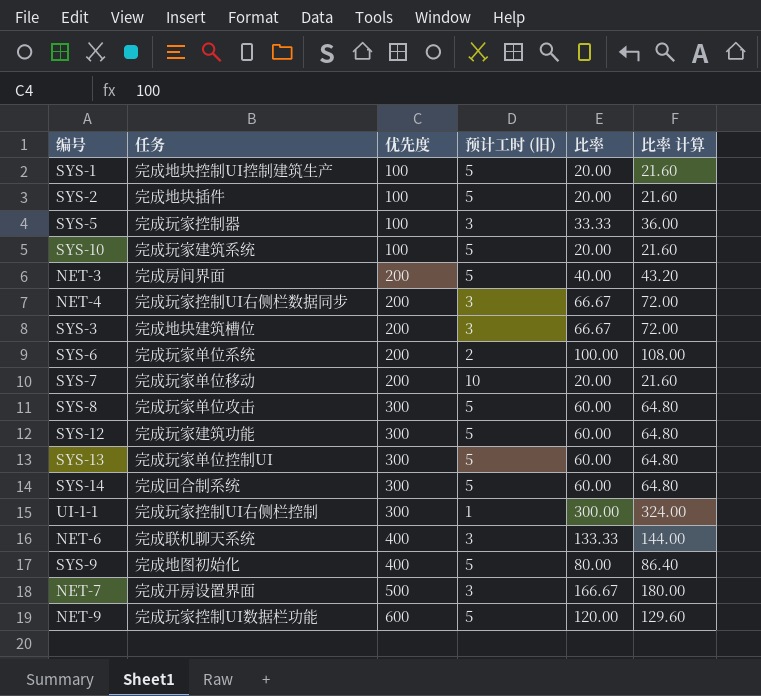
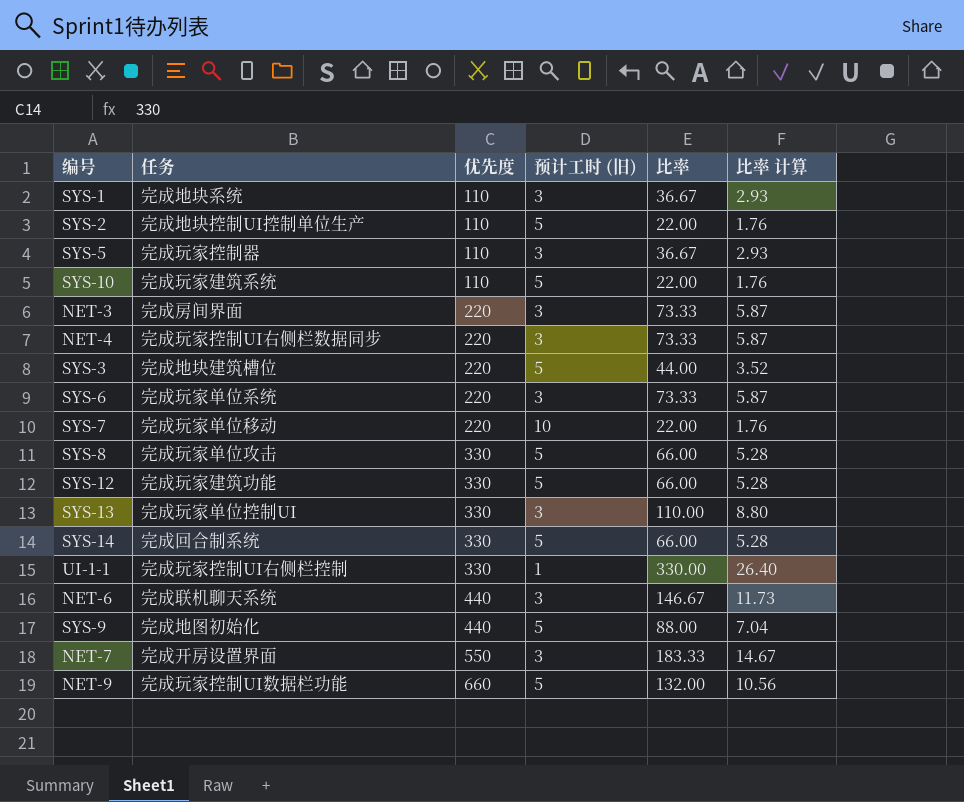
column 比率 计算 | formula: [比率] * 1.08 -> [比率] * 0.08
SYS-1 | 任务: 完成地块控制UI控制建筑生产 -> 完成地块系统
SYS-1 | 优先度: 100 -> 110
SYS-1 | 预计工时 (旧): 5 -> 3
SYS-1 | 比率: 20.00 -> 36.67
SYS-2 | 任务: 完成地块插件 -> 完成地块控制UI控制单位生产
SYS-2 | 优先度: 100 -> 110
SYS-2 | 比率: 20.00 -> 22.00
SYS-5 | 优先度: 100 -> 110
SYS-5 | 比率: 33.33 -> 36.67
SYS-10 | 优先度: 100 -> 110
SYS-10 | 比率: 20.00 -> 22.00
NET-3 | 优先度: 200 -> 220
NET-3 | 预计工时 (旧): 5 -> 3
NET-3 | 比率: 40.00 -> 73.33
NET-4 | 优先度: 200 -> 220
NET-4 | 比率: 66.67 -> 73.33
SYS-3 | 优先度: 200 -> 220
SYS-3 | 预计工时 (旧): 3 -> 5
SYS-3 | 比率: 66.67 -> 44.00
SYS-6 | 优先度: 200 -> 220
SYS-6 | 预计工时 (旧): 2 -> 3
SYS-6 | 比率: 100.00 -> 73.33
SYS-7 | 优先度: 200 -> 220
SYS-7 | 比率: 20.00 -> 22.00
SYS-8 | 优先度: 300 -> 330
SYS-8 | 比率: 60.00 -> 66.00
SYS-12 | 优先度: 300 -> 330
SYS-12 | 比率: 60.00 -> 66.00
SYS-13 | 优先度: 300 -> 330
SYS-13 | 预计工时 (旧): 5 -> 3
SYS-13 | 比率: 60.00 -> 110.00
SYS-14 | 优先度: 300 -> 330
SYS-14 | 比率: 60.00 -> 66.00
UI-1-1 | 优先度: 300 -> 330
UI-1-1 | 比率: 300.00 -> 330.00
NET-6 | 优先度: 400 -> 440
NET-6 | 比率: 133.33 -> 146.67
SYS-9 | 优先度: 400 -> 440
SYS-9 | 比率: 80.00 -> 88.00
NET-7 | 优先度: 500 -> 550
NET-7 | 比率: 166.67 -> 183.33
NET-9 | 优先度: 600 -> 660
NET-9 | 比率: 120.00 -> 132.00

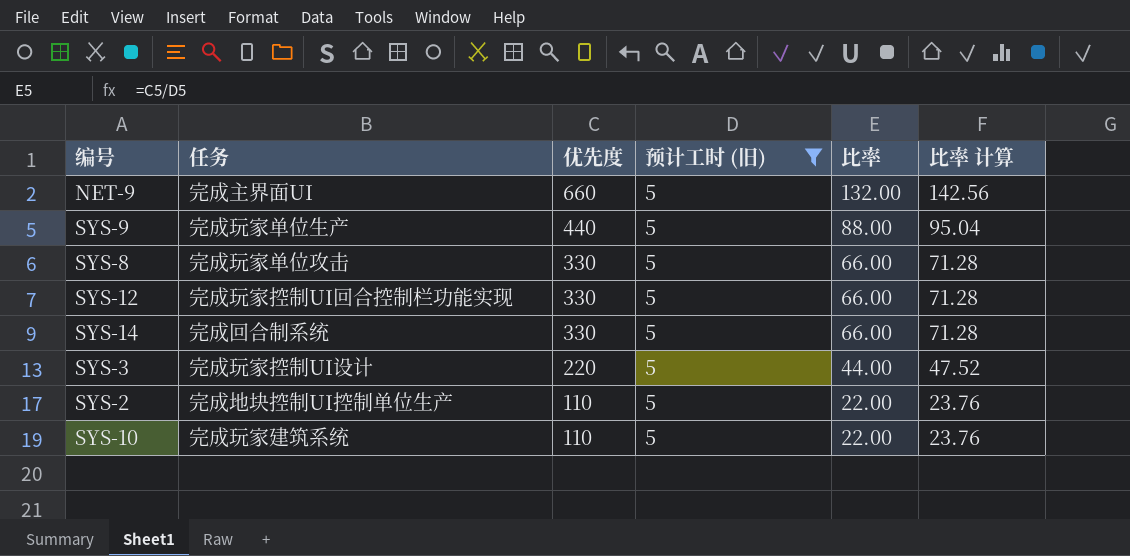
filter: none -> 预计工时 (旧) = 5
row order: 优先度 ascending -> 优先度 descending
column 比率 计算 | formula: [比率] * 0.08 -> [比率] * 1.08
NET-9 | 任务: 完成玩家控制UI数据栏功能 -> 完成主界面UI
SYS-9 | 任务: 完成地图初始化 -> 完成玩家单位生产
SYS-12 | 任务: 完成玩家建筑功能 -> 完成玩家控制UI回合控制栏功能实现
SYS-3 | 任务: 完成地块建筑槽位 -> 完成玩家控制UI设计

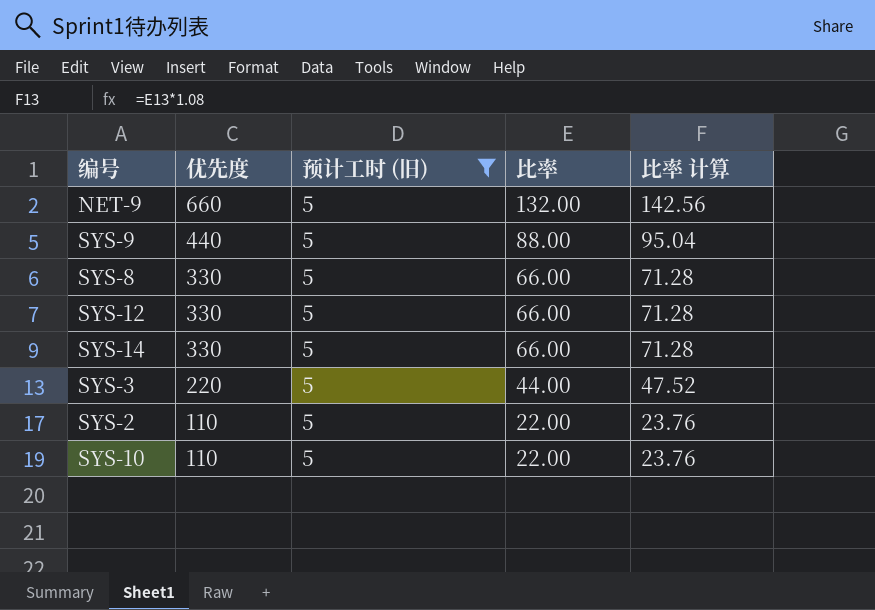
column 任务 | position: 2 -> none

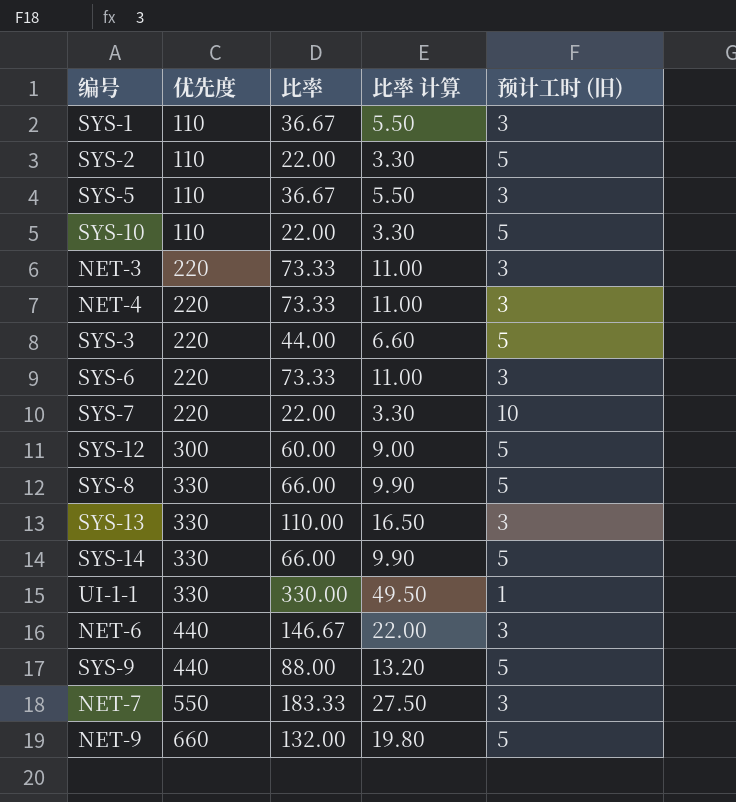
filter: 预计工时 (旧) = 5 -> none
row order: 优先度 descending -> 优先度 ascending
column 比率 计算 | formula: [比率] * 1.08 -> [比率] * 0.15
column 预计工时 (旧) | position: 3 -> 5
SYS-12 | 优先度: 330 -> 300
SYS-12 | 比率: 66.00 -> 60.00

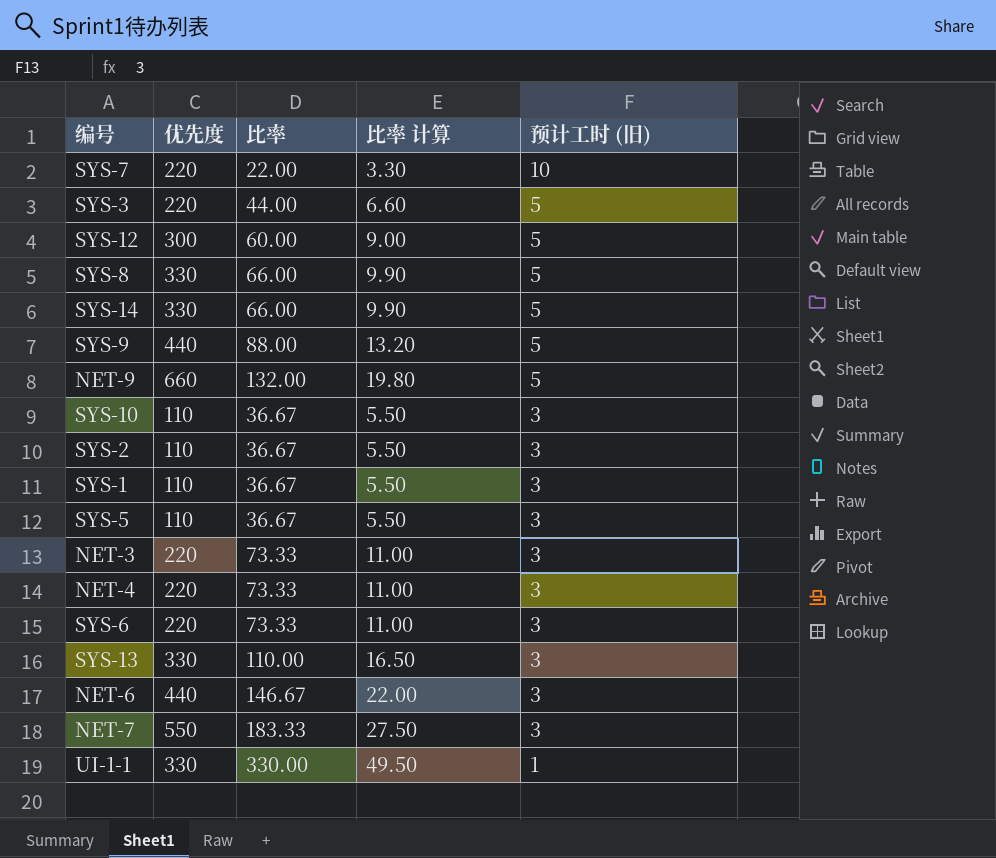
row order: 优先度 ascending -> 预计工时 (旧) descending
SYS-10 | 比率: 22.00 -> 36.67
SYS-10 | 比率 计算: 3.30 -> 5.50
SYS-10 | 预计工时 (旧): 5 -> 3
SYS-2 | 比率: 22.00 -> 36.67
SYS-2 | 比率 计算: 3.30 -> 5.50
SYS-2 | 预计工时 (旧): 5 -> 3

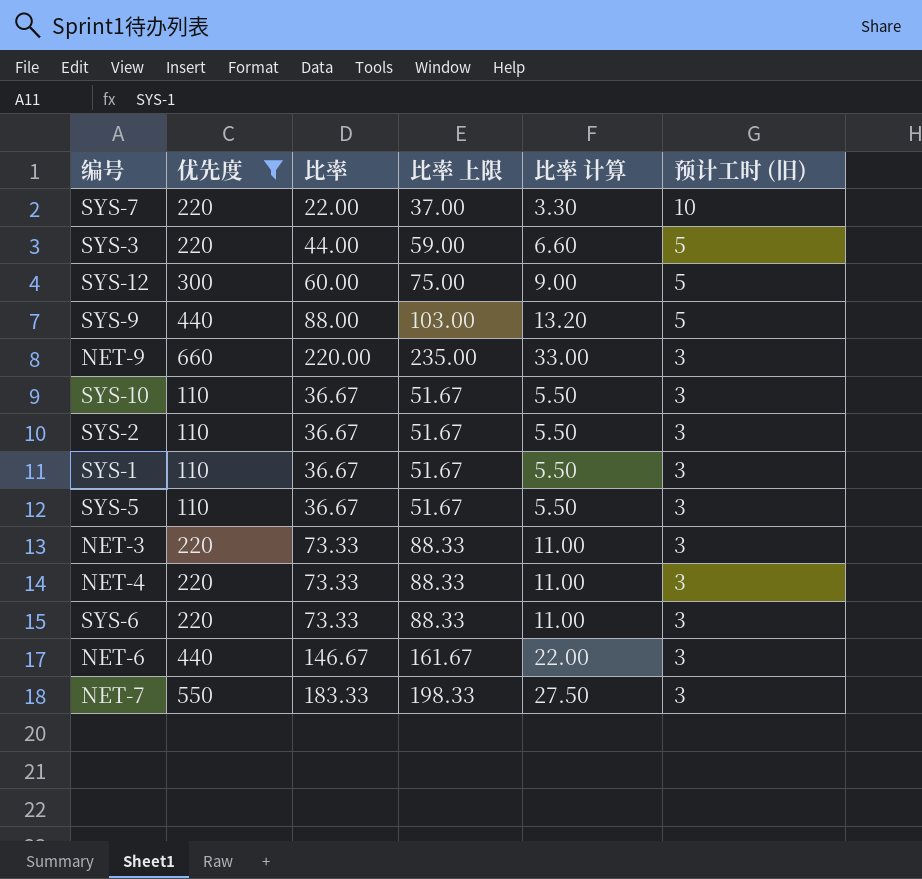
filter: none -> 优先度 != 330
column 比率 上限 | formula: none -> [比率] + 15
NET-9 | 比率: 132.00 -> 220.00
NET-9 | 比率 计算: 19.80 -> 33.00
NET-9 | 预计工时 (旧): 5 -> 3

